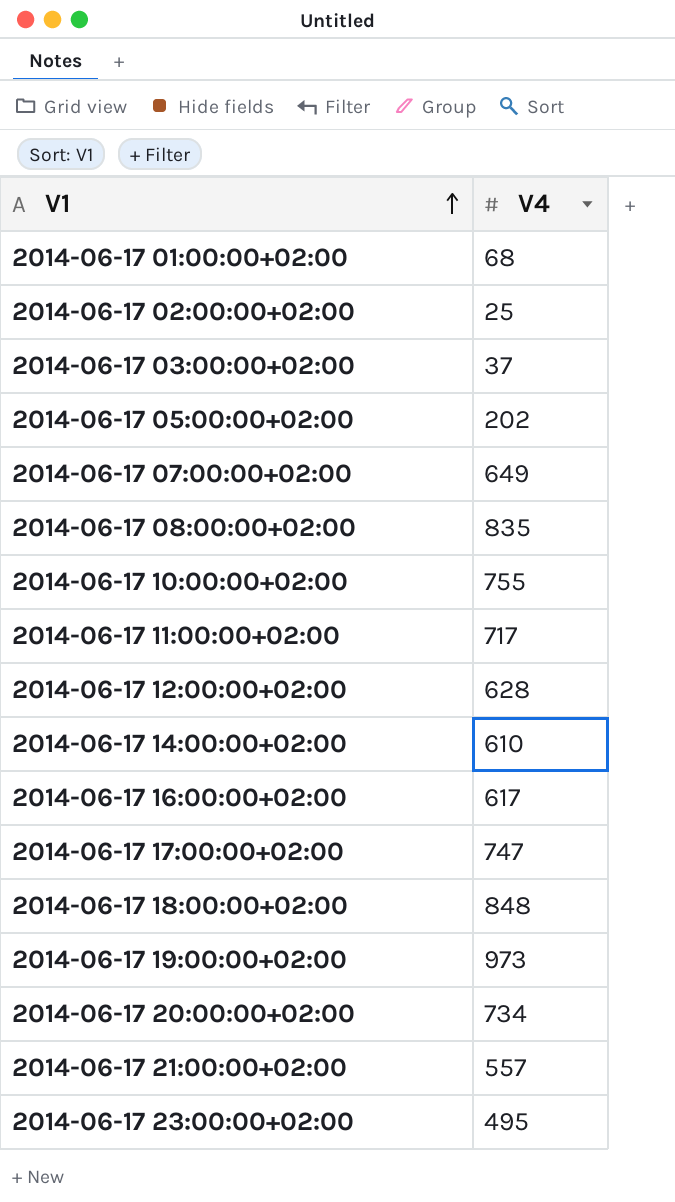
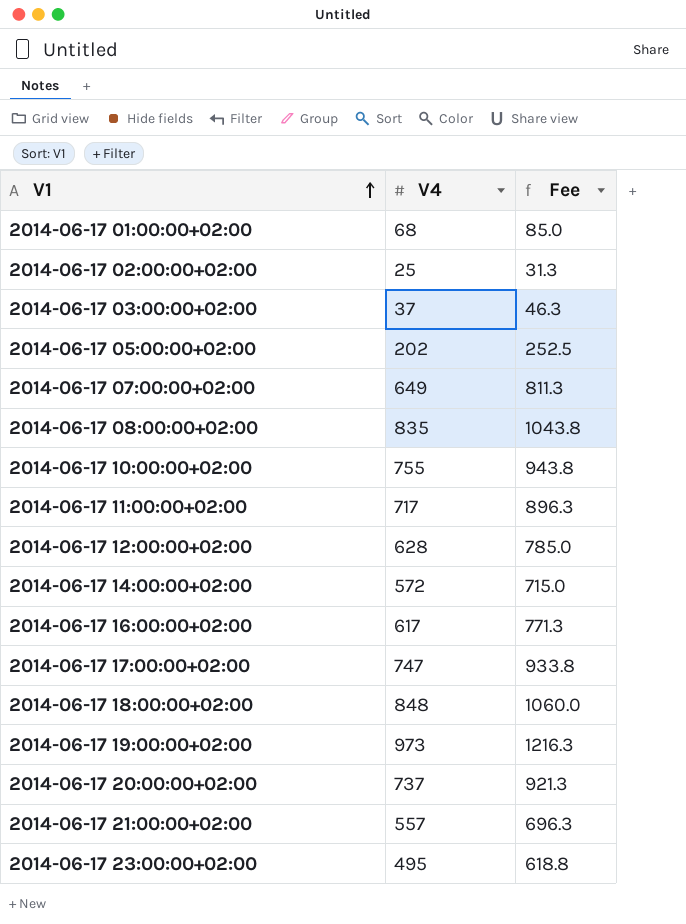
column Fee | formula: none -> [V4] * 1.25
2014-06-17 14:00:00+02:00 | V4: 610 -> 572
2014-06-17 20:00:00+02:00 | V4: 734 -> 737

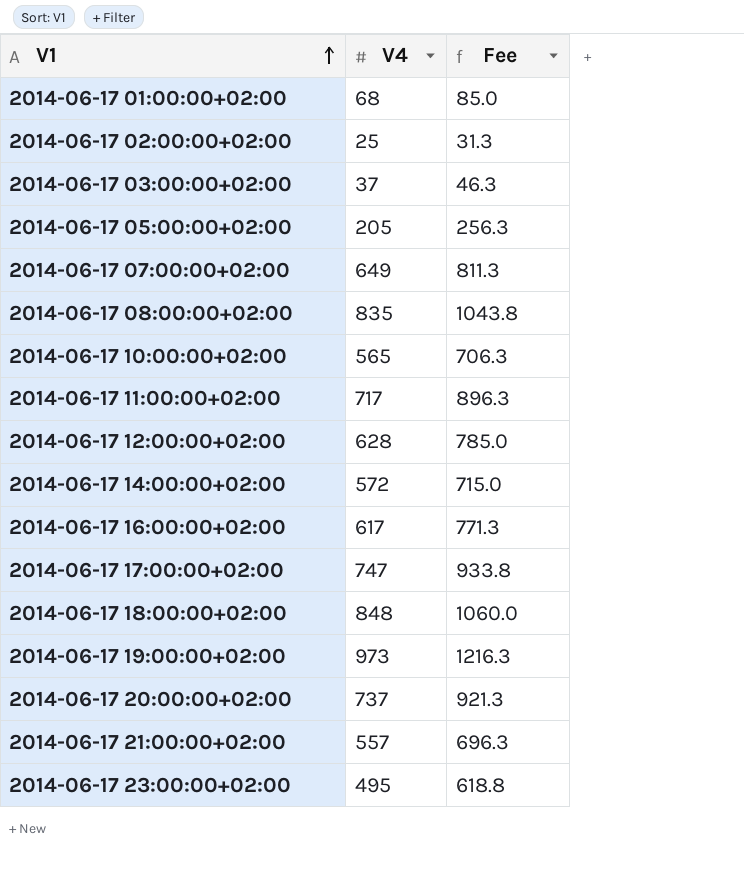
2014-06-17 05:00:00+02:00 | V4: 202 -> 205
2014-06-17 05:00:00+02:00 | Fee: 252.5 -> 256.3
2014-06-17 10:00:00+02:00 | V4: 755 -> 565
2014-06-17 10:00:00+02:00 | Fee: 943.8 -> 706.3

